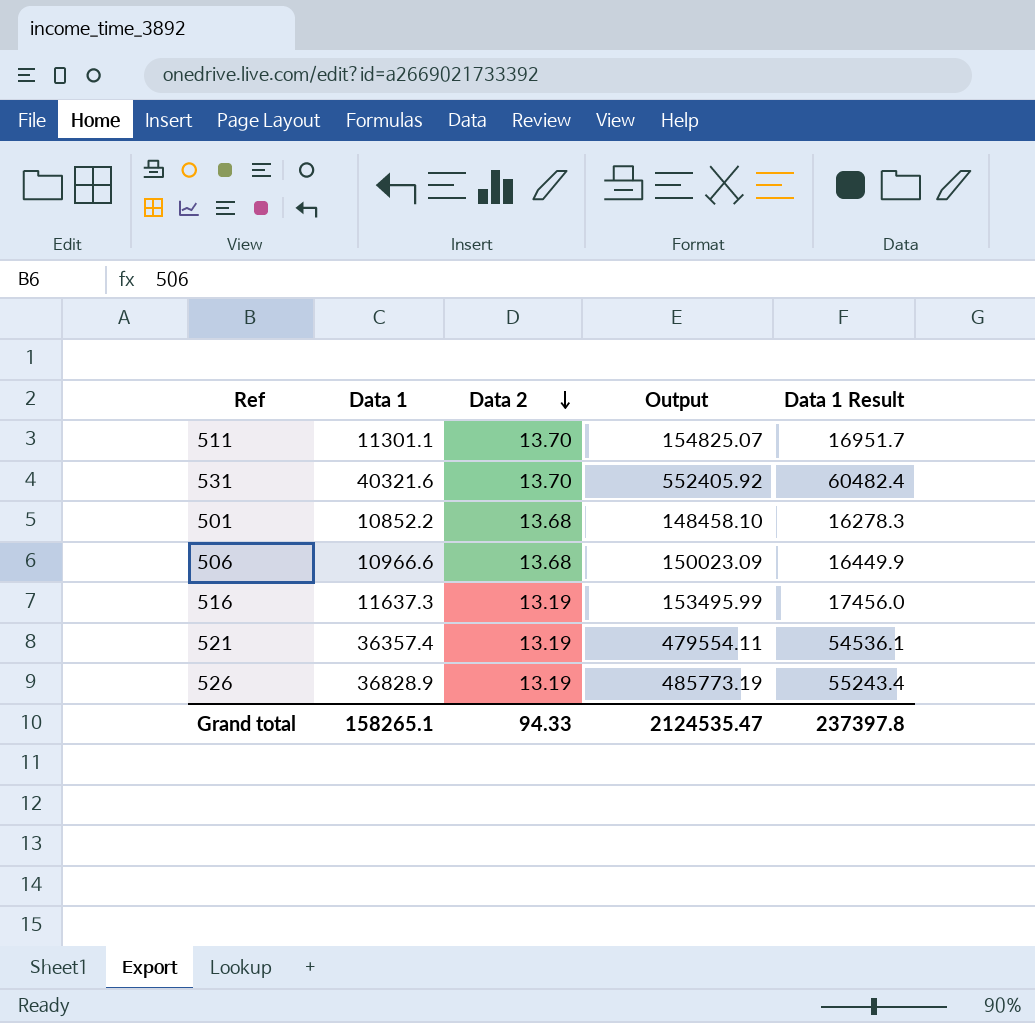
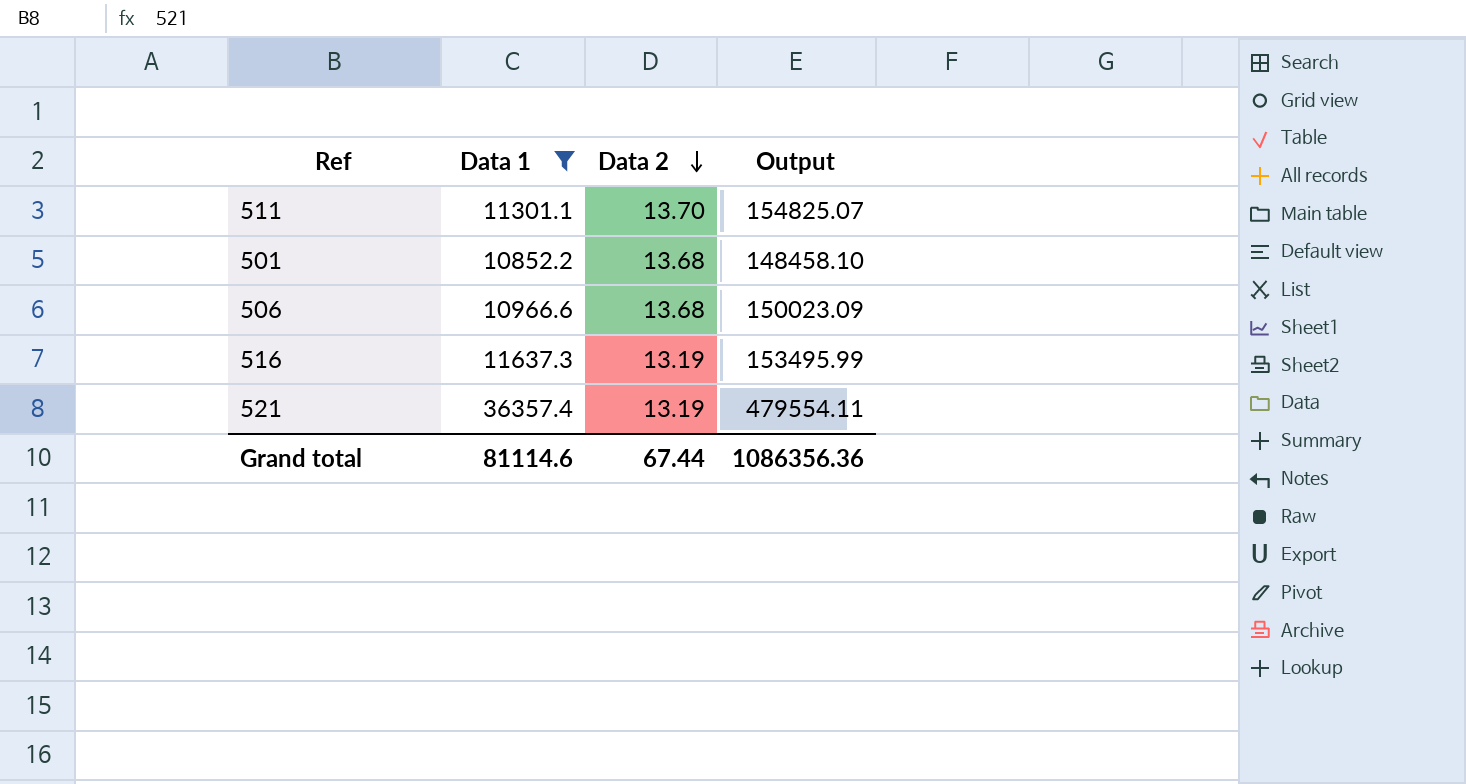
filter: none -> Data 1 <= 36357.4
column Data 1 Result | formula: [Data 1] * 1.5 -> none
Grand total | Data 1: 158265.1 -> 81114.6
Grand total | Data 2: 94.33 -> 67.44
Grand total | Output: 2124535.47 -> 1086356.36

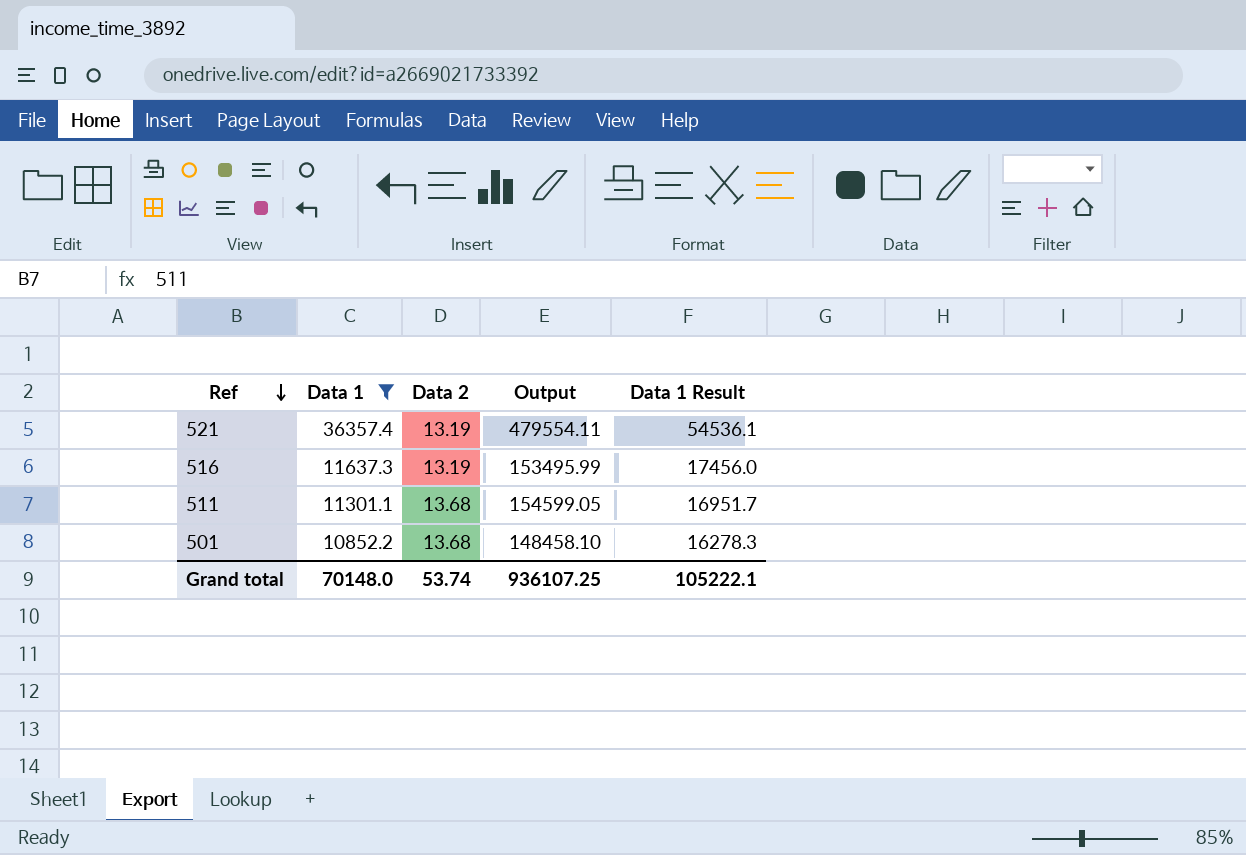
row order: Data 2 descending -> Ref descending
column Data 1 Result | formula: none -> [Data 1] * 1.5
row 506: 10966.6 | 13.68 | 150023.09 -> none
511 | Data 2: 13.70 -> 13.68
511 | Output: 154825.07 -> 154599.05
Grand total | Data 1: 81114.6 -> 70148.0
Grand total | Data 2: 67.44 -> 53.74
Grand total | Output: 1086356.36 -> 936107.25

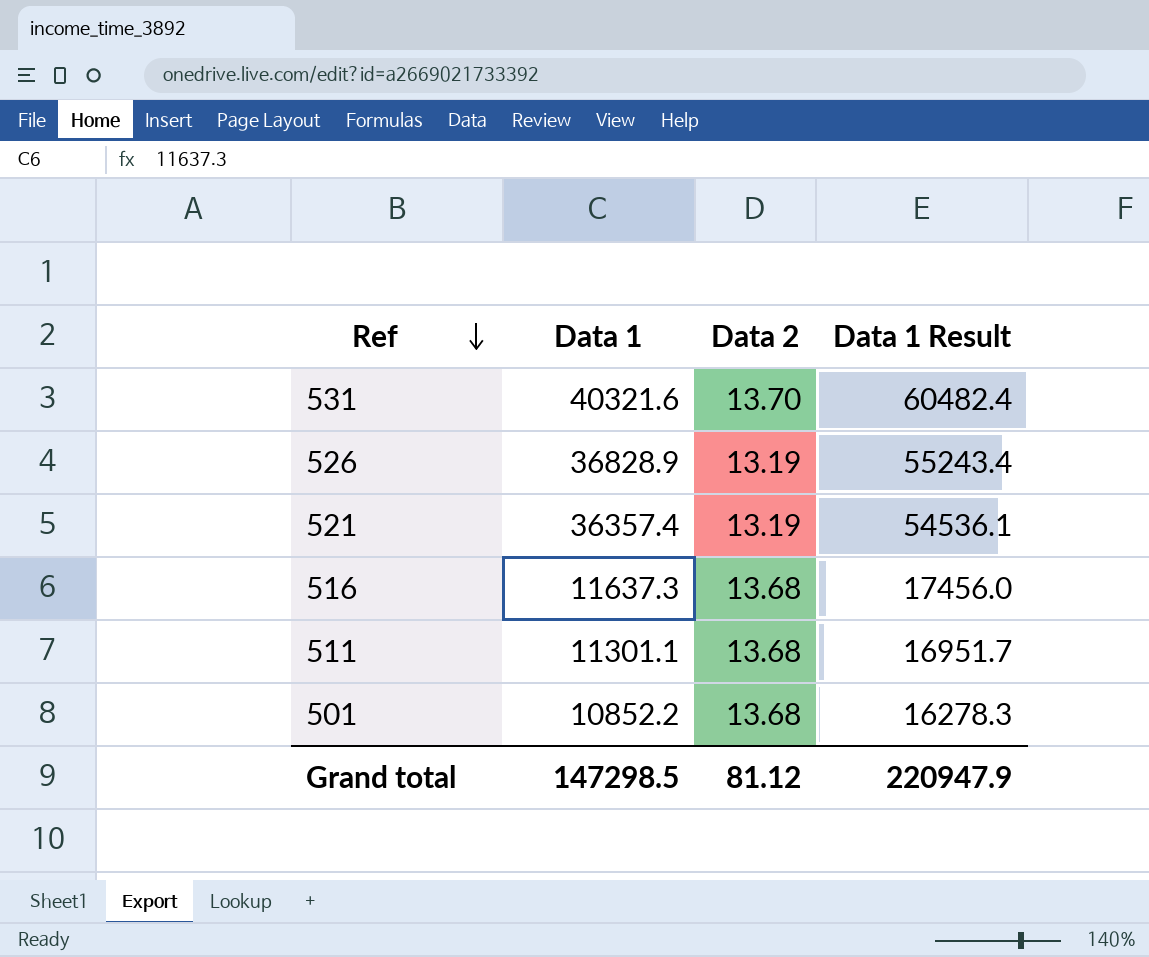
filter: Data 1 <= 36357.4 -> none
column Output | formula: [Data 1] * [Data 2] -> none
516 | Data 2: 13.19 -> 13.68
Grand total | Data 1: 70148.0 -> 147298.5
Grand total | Data 2: 53.74 -> 81.12
Grand total | Data 1 Result: 105222.1 -> 220947.9

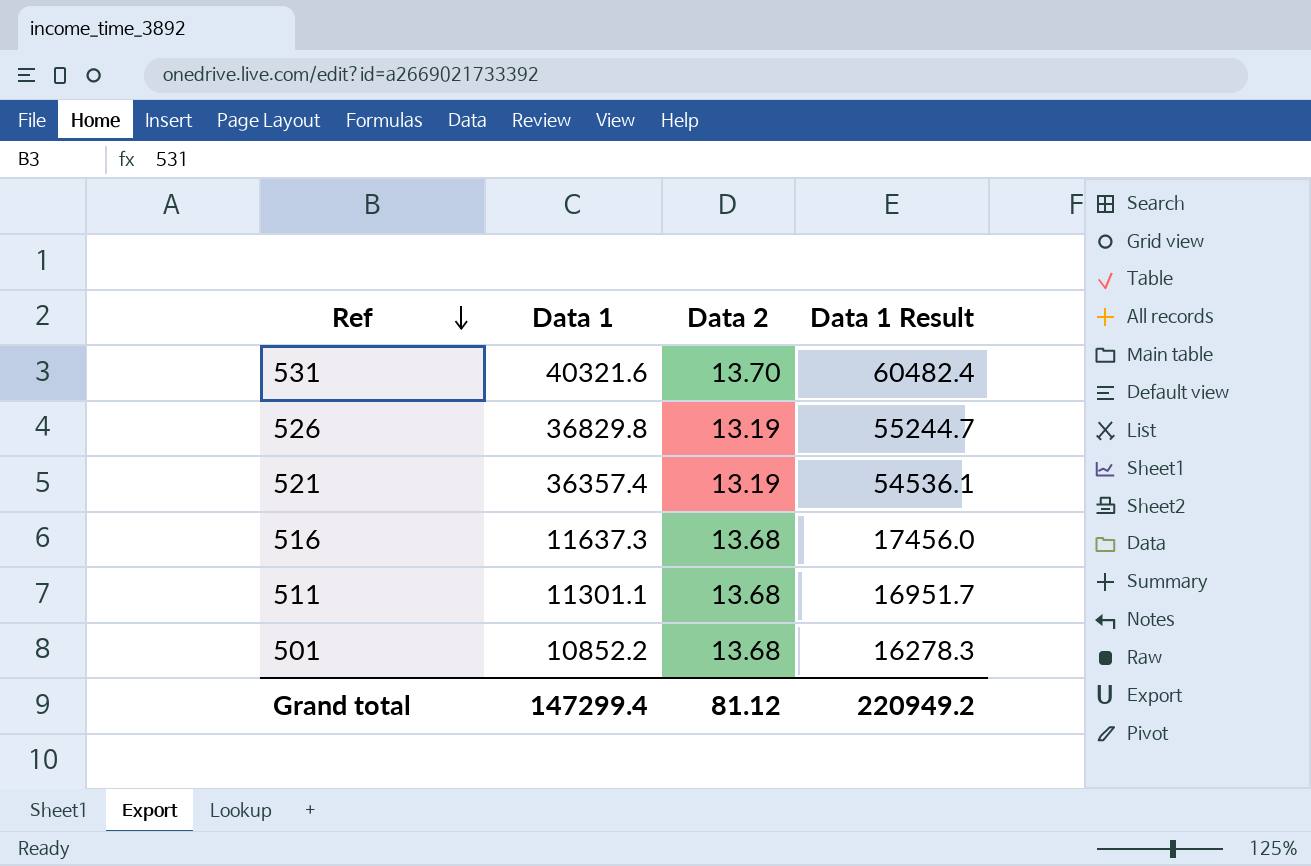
526 | Data 1: 36828.9 -> 36829.8
526 | Data 1 Result: 55243.4 -> 55244.7
Grand total | Data 1: 147298.5 -> 147299.4
Grand total | Data 1 Result: 220947.9 -> 220949.2

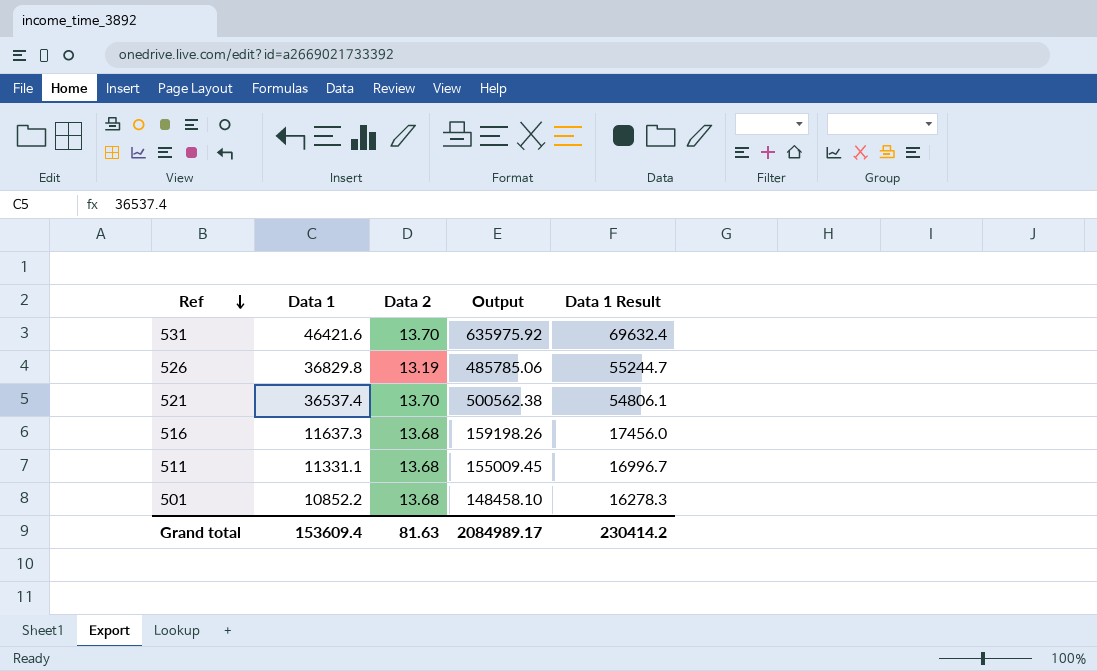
column Output | formula: none -> [Data 1] * [Data 2]
531 | Data 1: 40321.6 -> 46421.6
531 | Data 1 Result: 60482.4 -> 69632.4
521 | Data 1: 36357.4 -> 36537.4
521 | Data 2: 13.19 -> 13.70
521 | Data 1 Result: 54536.1 -> 54806.1
511 | Data 1: 11301.1 -> 11331.1
511 | Data 1 Result: 16951.7 -> 16996.7
Grand total | Data 1: 147299.4 -> 153609.4
Grand total | Data 2: 81.12 -> 81.63
Grand total | Data 1 Result: 220949.2 -> 230414.2

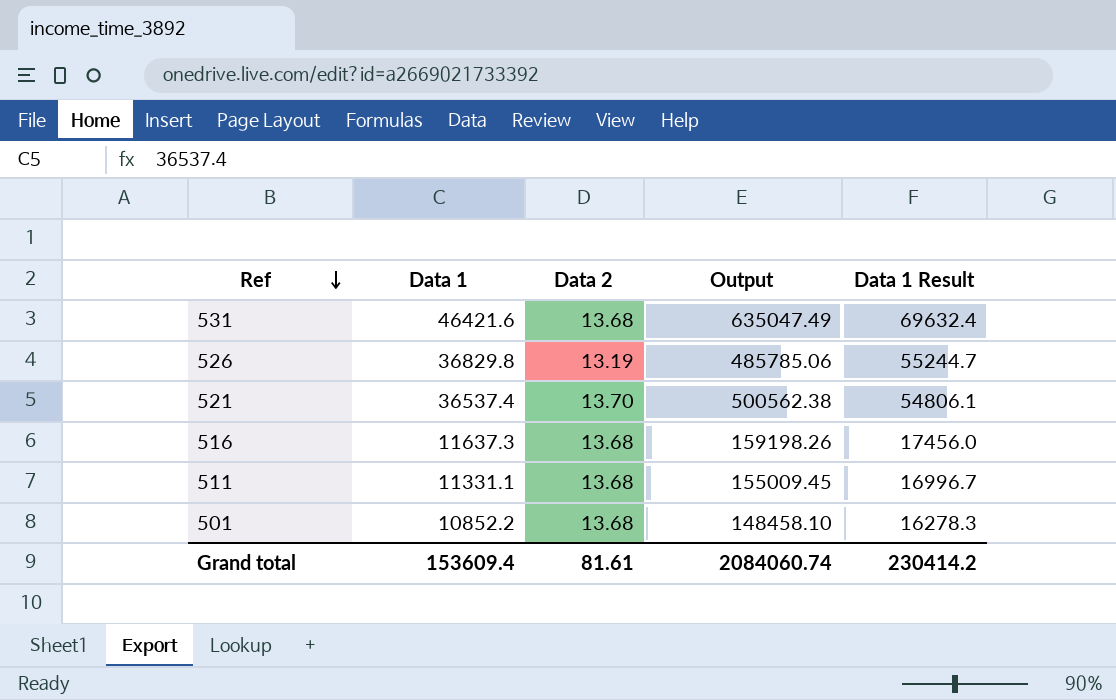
531 | Data 2: 13.70 -> 13.68
531 | Output: 635975.92 -> 635047.49
Grand total | Data 2: 81.63 -> 81.61
Grand total | Output: 2084989.17 -> 2084060.74

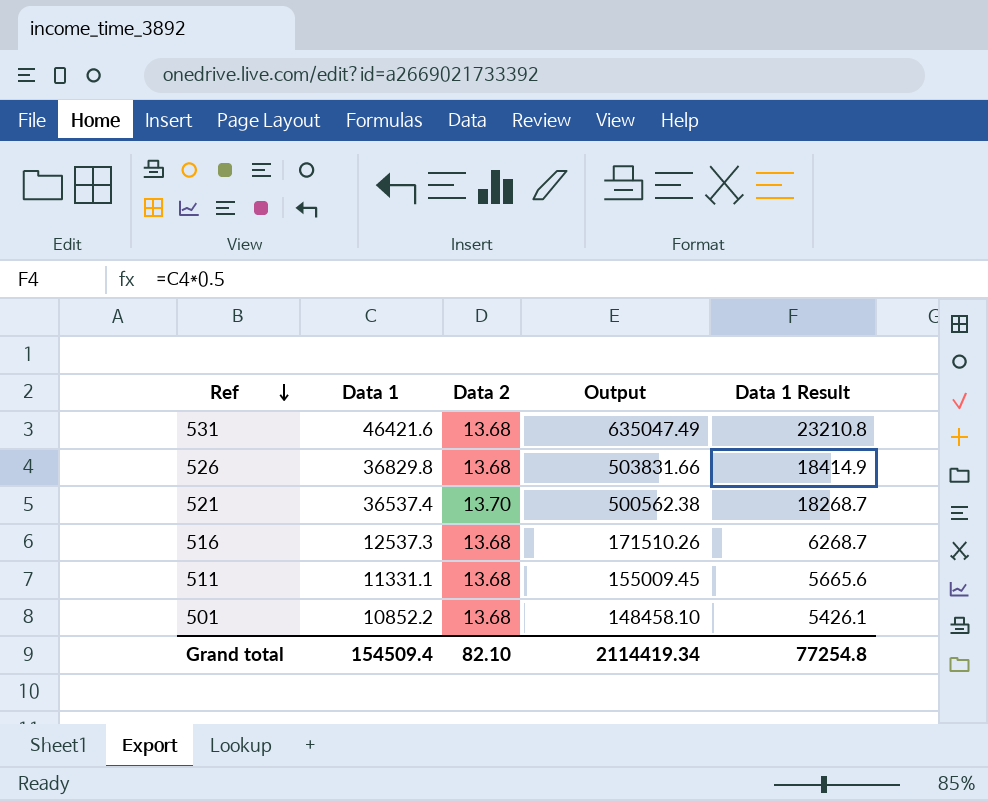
column Data 1 Result | formula: [Data 1] * 1.5 -> [Data 1] * 0.5
526 | Data 2: 13.19 -> 13.68
526 | Output: 485785.06 -> 503831.66
516 | Data 1: 11637.3 -> 12537.3
516 | Output: 159198.26 -> 171510.26
Grand total | Data 1: 153609.4 -> 154509.4
Grand total | Data 2: 81.61 -> 82.10
Grand total | Output: 2084060.74 -> 2114419.34
Grand total | Data 1 Result: 230414.2 -> 77254.8

